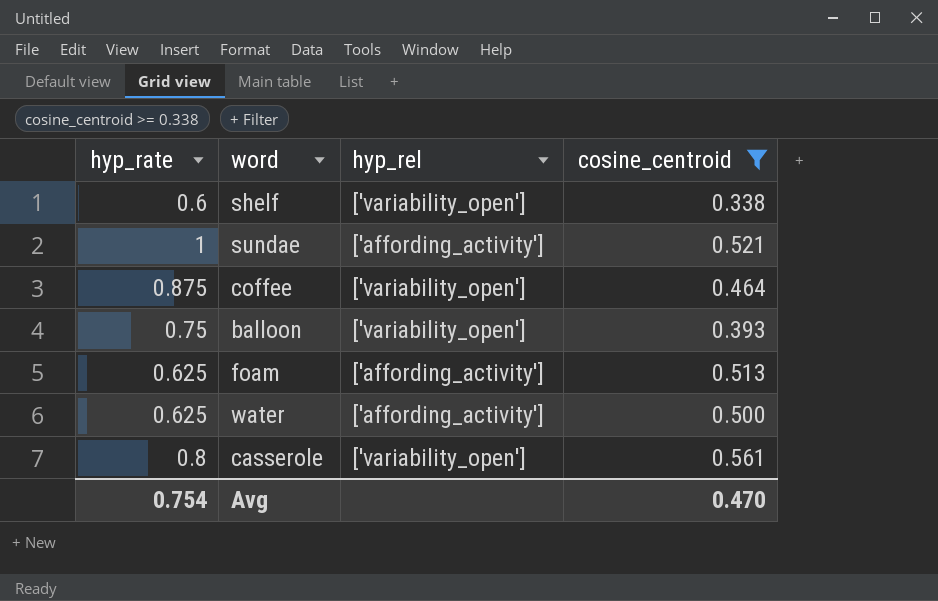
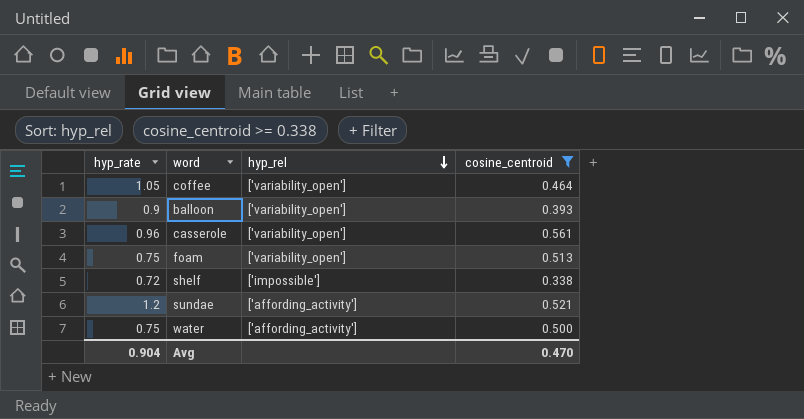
row order: none -> hyp_rel descending
coffee | hyp_rate: 0.875 -> 1.05
balloon | hyp_rate: 0.75 -> 0.9
casserole | hyp_rate: 0.8 -> 0.96
foam | hyp_rate: 0.625 -> 0.75
foam | hyp_rel: ['affording_activity'] -> ['variability_open']
shelf | hyp_rate: 0.6 -> 0.72
shelf | hyp_rel: ['variability_open'] -> ['impossible']
sundae | hyp_rate: 1 -> 1.2
water | hyp_rate: 0.625 -> 0.75
Avg | hyp_rate: 0.754 -> 0.904

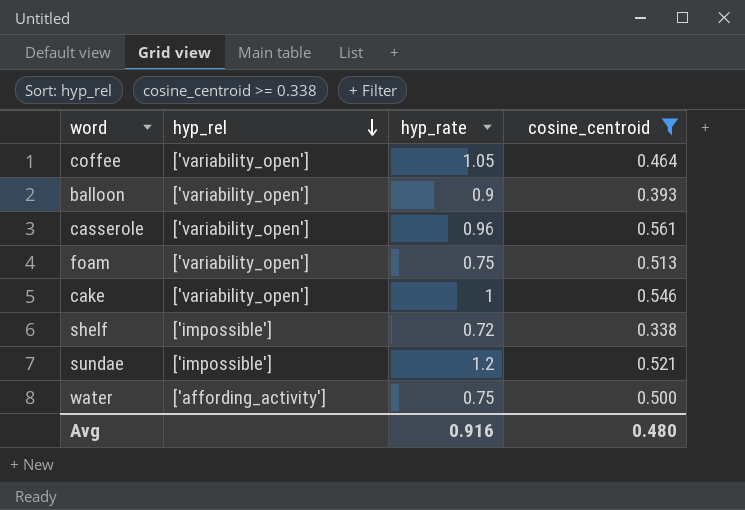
column hyp_rate | position: 1 -> 3
row cake: none -> ['variability_open'] | 1 | 0.546
sundae | hyp_rel: ['affording_activity'] -> ['impossible']
Avg | hyp_rate: 0.904 -> 0.916
Avg | cosine_centroid: 0.470 -> 0.480

